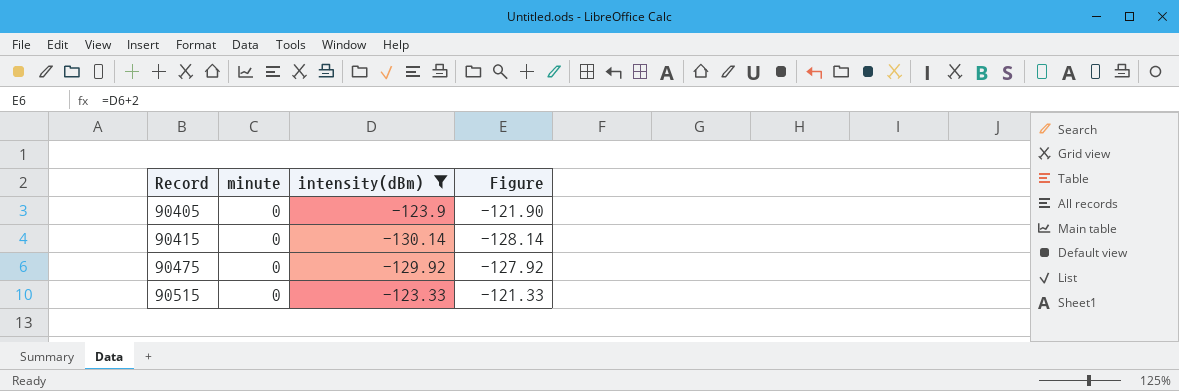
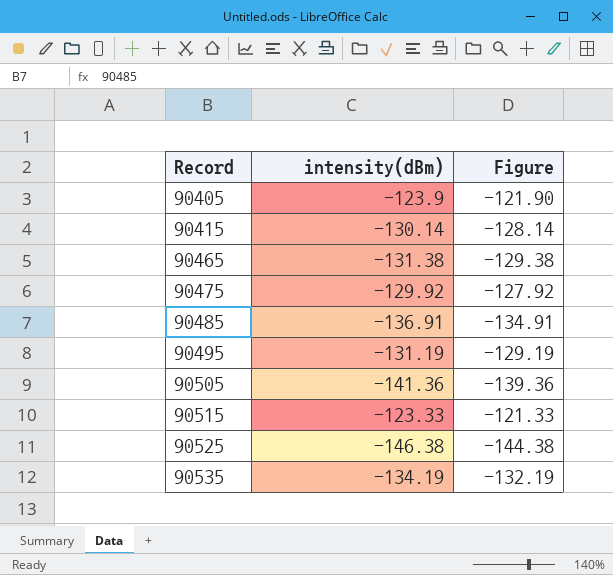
filter: intensity(dBm) >= -130.14 -> none
column minute | position: 2 -> none

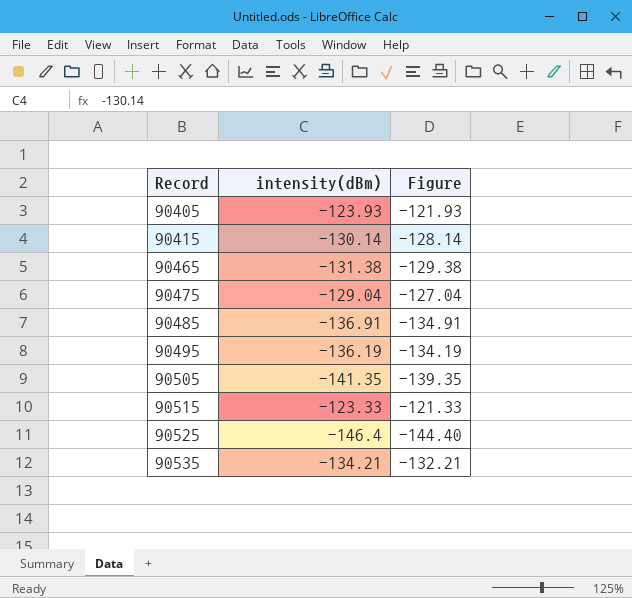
90405 | intensity(dBm): -123.9 -> -123.93
90405 | Figure: -121.90 -> -121.93
90475 | intensity(dBm): -129.92 -> -129.04
90475 | Figure: -127.92 -> -127.04
90495 | intensity(dBm): -131.19 -> -136.19
90495 | Figure: -129.19 -> -134.19
90505 | intensity(dBm): -141.36 -> -141.35
90505 | Figure: -139.36 -> -139.35
90525 | intensity(dBm): -146.38 -> -146.4
90525 | Figure: -144.38 -> -144.40
90535 | intensity(dBm): -134.19 -> -134.21
90535 | Figure: -132.19 -> -132.21

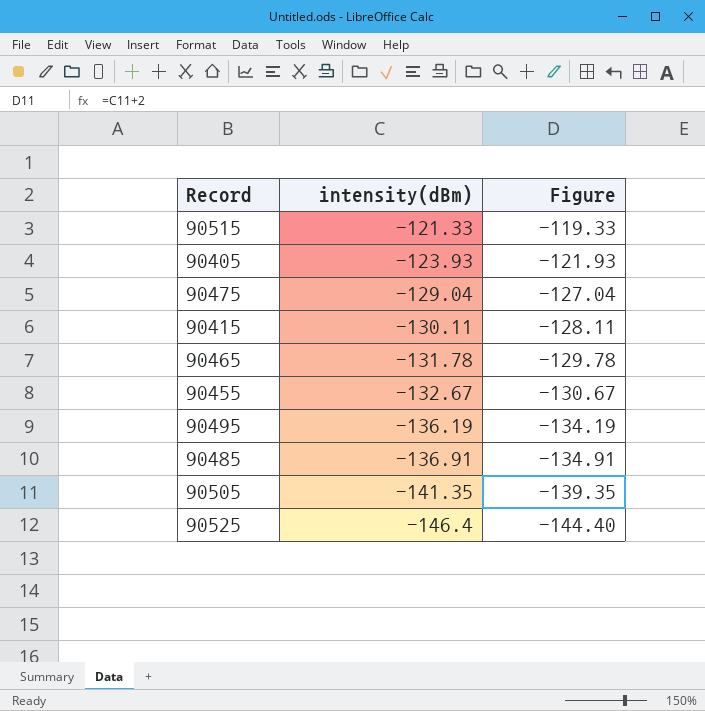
row order: Record ascending -> intensity(dBm) descending
row 90535: -134.21 | -132.21 -> none
90515 | intensity(dBm): -123.33 -> -121.33
90515 | Figure: -121.33 -> -119.33
90415 | intensity(dBm): -130.14 -> -130.11
90415 | Figure: -128.14 -> -128.11
90465 | intensity(dBm): -131.38 -> -131.78
90465 | Figure: -129.38 -> -129.78
row 90455: none -> -132.67 | -130.67

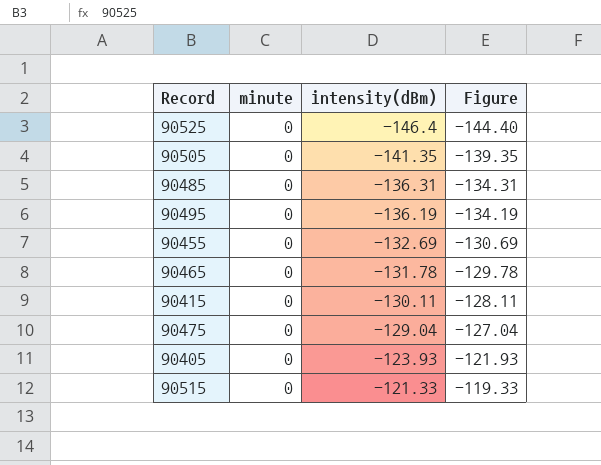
row order: intensity(dBm) descending -> intensity(dBm) ascending
column minute | position: none -> 2
90485 | intensity(dBm): -136.91 -> -136.31
90485 | Figure: -134.91 -> -134.31
90455 | intensity(dBm): -132.67 -> -132.69
90455 | Figure: -130.67 -> -130.69

